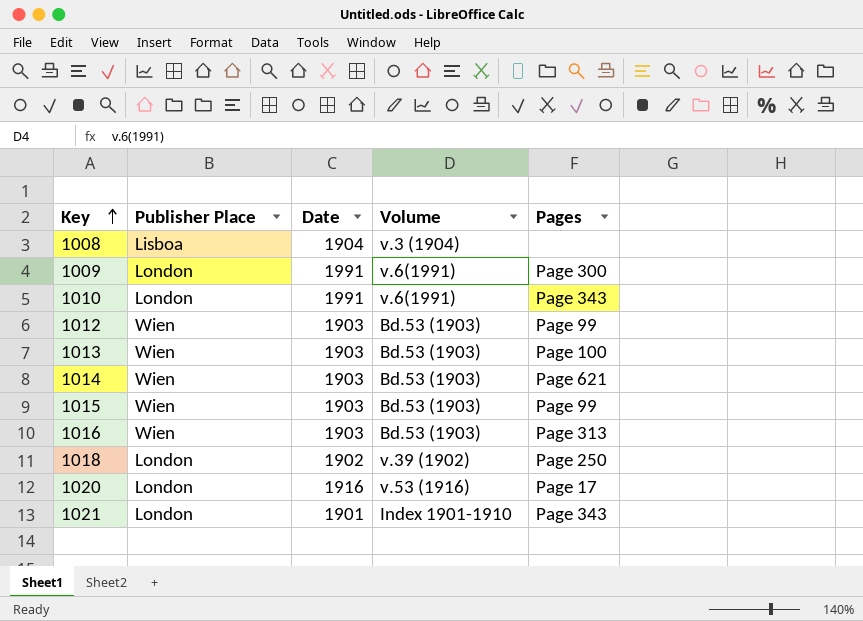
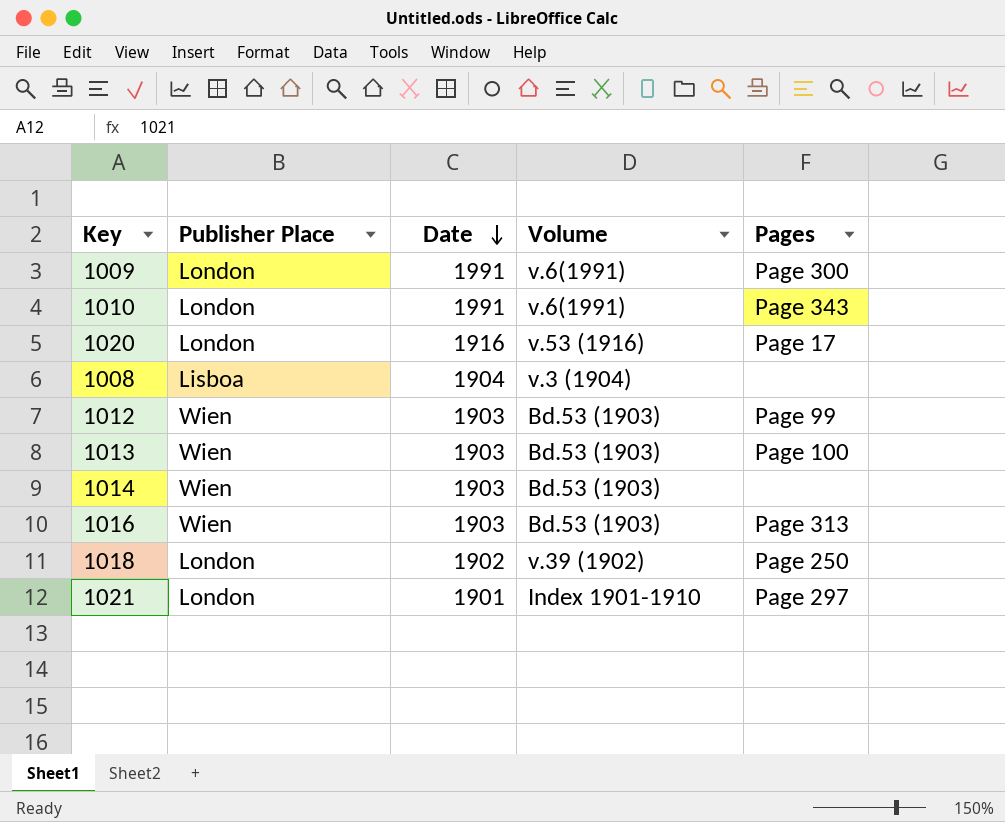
row order: Key ascending -> Date descending
row 1015: Wien | 1903 | Bd.53 (1903) | Page 99 -> none
1014 | Pages: Page 621 -> none
1021 | Pages: Page 343 -> Page 297

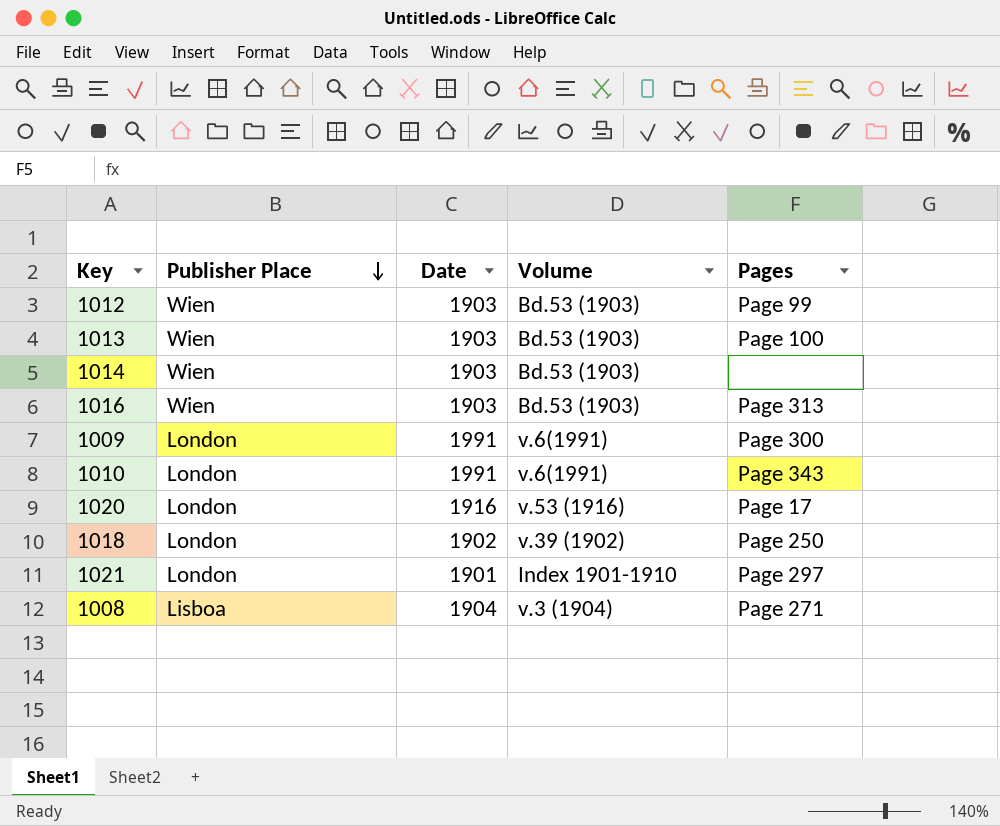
row order: Date descending -> Publisher Place descending
1008 | Pages: none -> Page 271

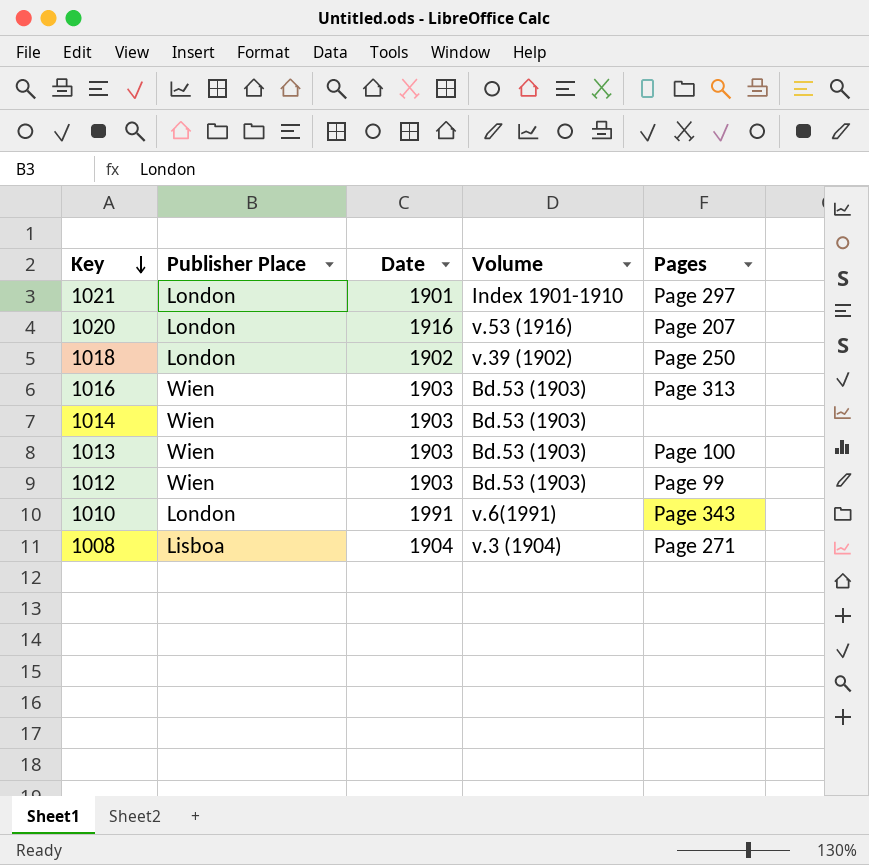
row order: Publisher Place descending -> Key descending
row 1009: London | 1991 | v.6(1991) | Page 300 -> none
1020 | Pages: Page 17 -> Page 207

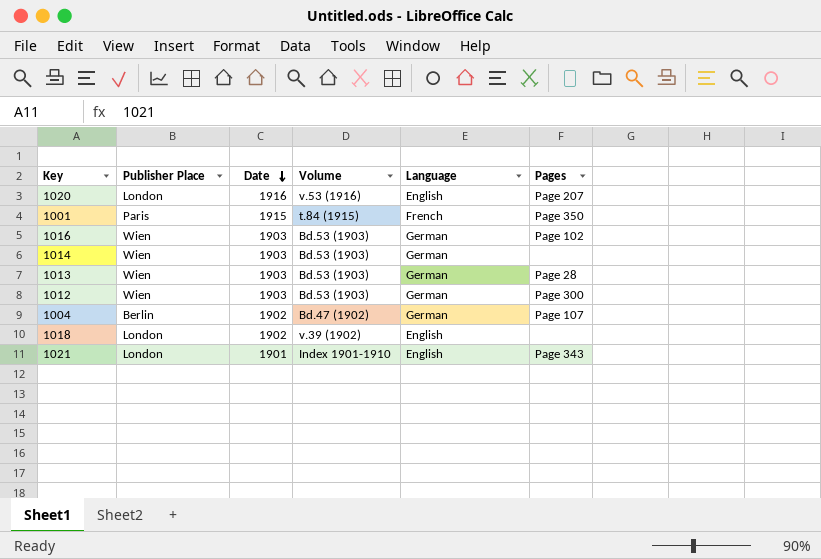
row order: Key descending -> Date descending
column Language | position: none -> 5
row 1010: London | 1991 | v.6(1991) | Page 343 -> none
row 1008: Lisboa | 1904 | v.3 (1904) | Page 271 -> none
row 1001: none -> Paris | 1915 | t.84 (1915) | French | Page 350
1016 | Pages: Page 313 -> Page 102
1013 | Pages: Page 100 -> Page 28
1012 | Pages: Page 99 -> Page 300
row 1004: none -> Berlin | 1902 | Bd.47 (1902) | German | Page 107
1018 | Pages: Page 250 -> none
1021 | Pages: Page 297 -> Page 343

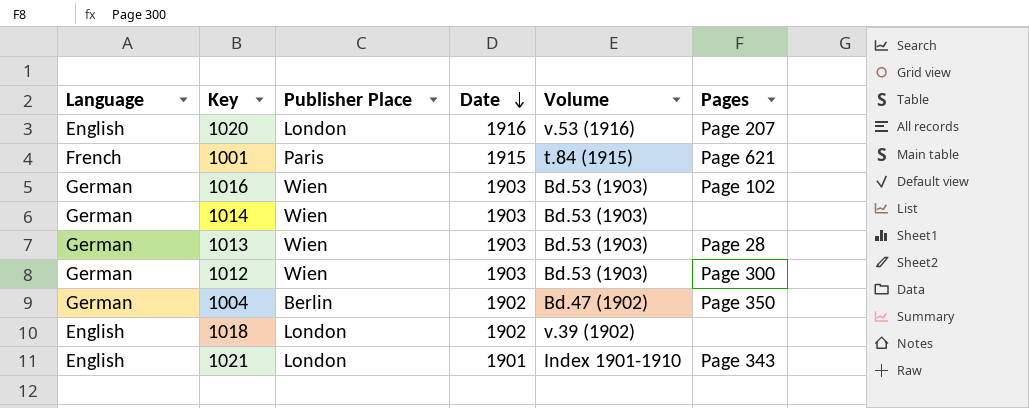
column Language | position: 5 -> 1
1001 | Pages: Page 350 -> Page 621
1004 | Pages: Page 107 -> Page 350

